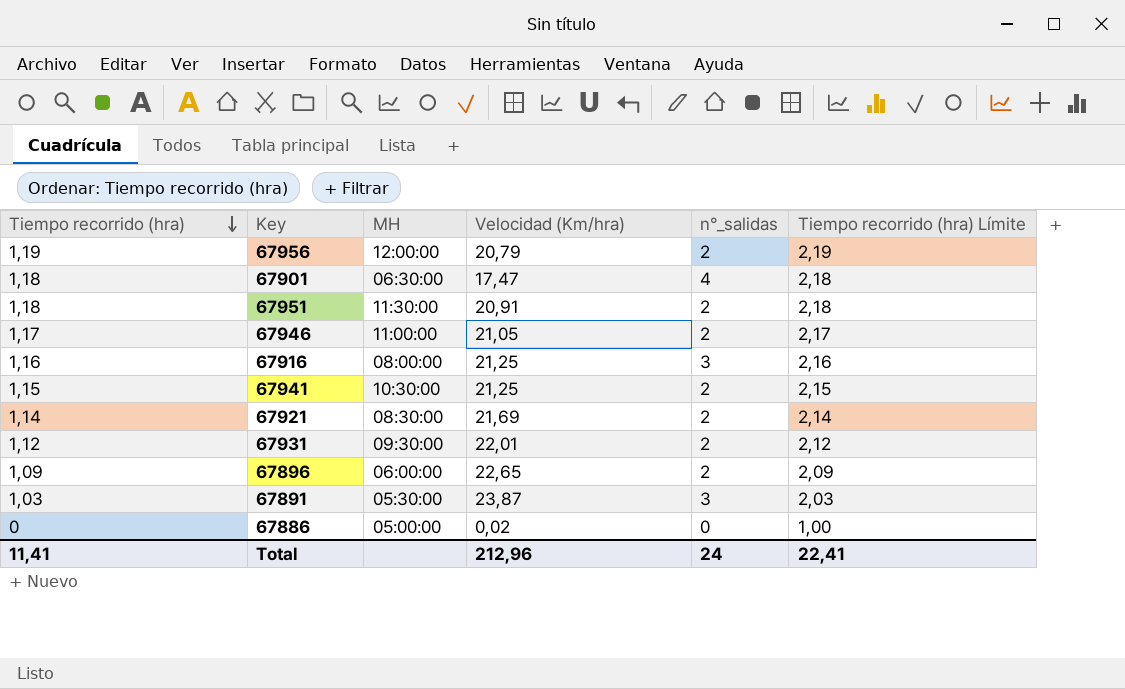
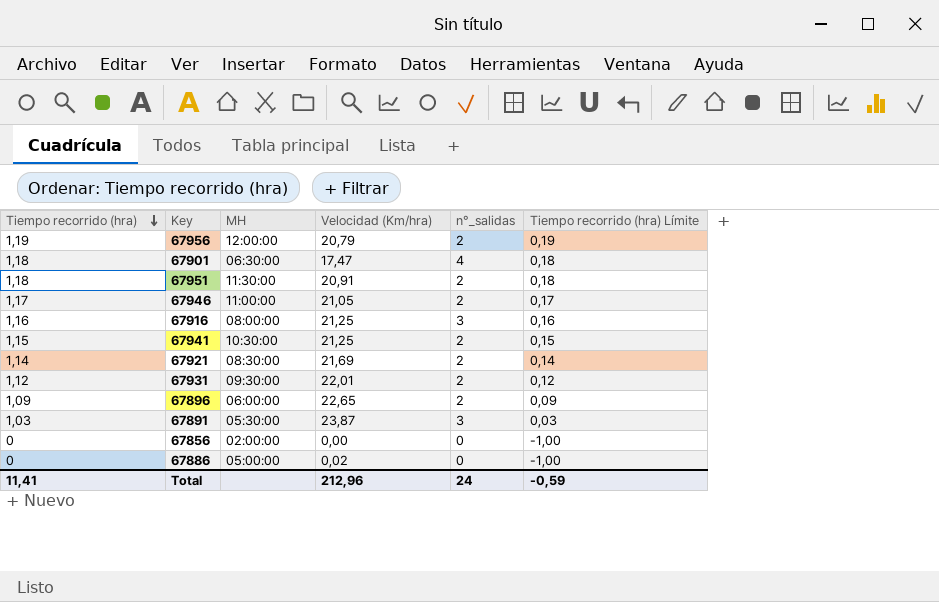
column Tiempo recorrido (hra) Límite | formula: [Tiempo recorrido (hra)] + 1 -> [Tiempo recorrido (hra)] - 1
row 67856: none -> 0 | 02:00:00 | 0,00 | 0 | -1,00
Total | Tiempo recorrido (hra) Límite: 22,41 -> -0,59

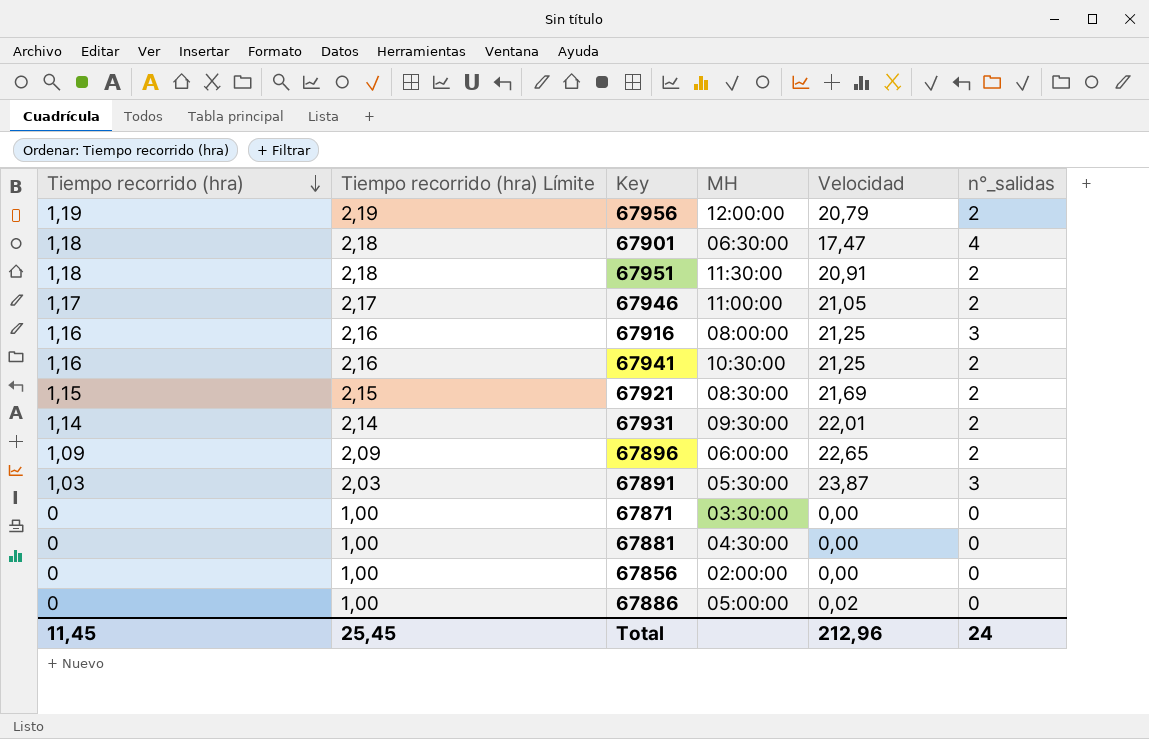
column Tiempo recorrido (hra) Límite | formula: [Tiempo recorrido (hra)] - 1 -> [Tiempo recorrido (hra)] + 1
column Tiempo recorrido (hra) Límite | position: 6 -> 2
column name: Velocidad (Km/hra) -> Velocidad
67941 | Tiempo recorrido (hra): 1,15 -> 1,16
67921 | Tiempo recorrido (hra): 1,14 -> 1,15
67931 | Tiempo recorrido (hra): 1,12 -> 1,14
row 67871: none -> 0 | 1,00 | 03:30:00 | 0,00 | 0
row 67881: none -> 0 | 1,00 | 04:30:00 | 0,00 | 0
Total | Tiempo recorrido (hra): 11,41 -> 11,45
Total | Tiempo recorrido (hra) Límite: -0,59 -> 25,45

